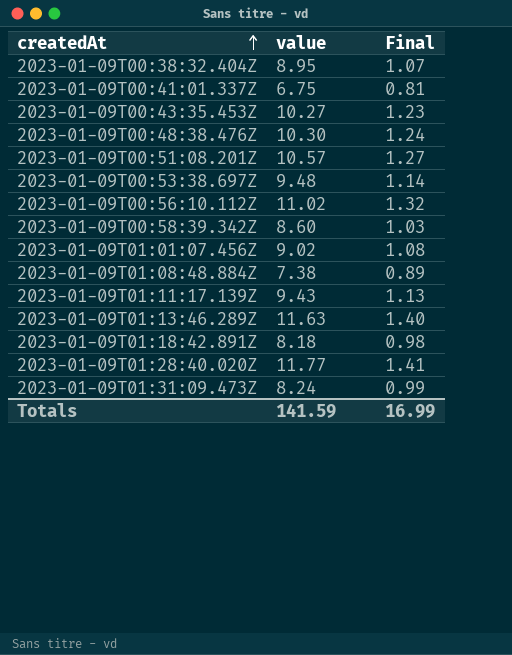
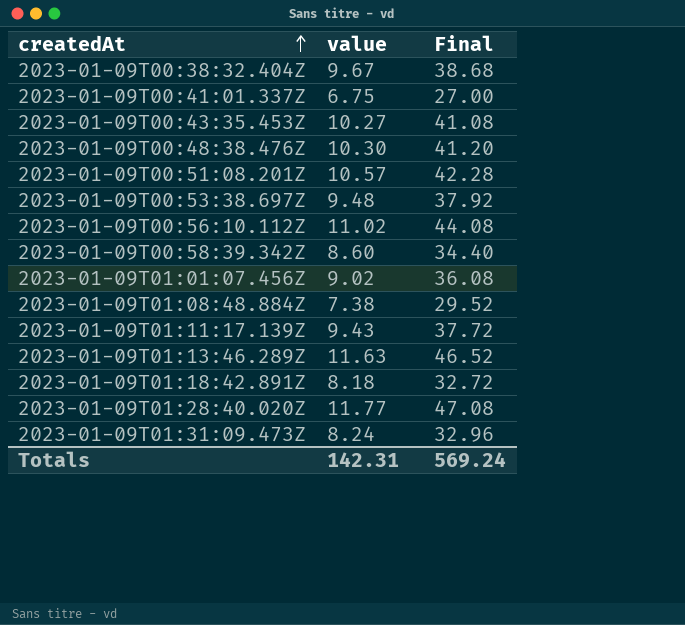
column Final | formula: [value] * 0.12 -> [value] * 4
2023-01-09T00:38:32.404Z | value: 8.95 -> 9.67
Totals | value: 141.59 -> 142.31
Totals | Final: 16.99 -> 569.24

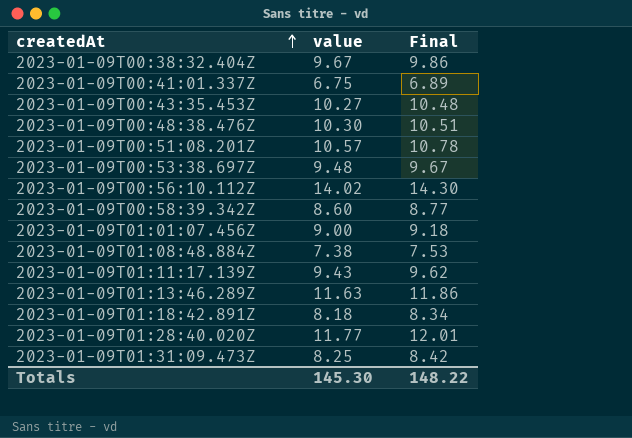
column Final | formula: [value] * 4 -> [value] * 1.02
2023-01-09T00:56:10.112Z | value: 11.02 -> 14.02
2023-01-09T01:01:07.456Z | value: 9.02 -> 9.00
2023-01-09T01:31:09.473Z | value: 8.24 -> 8.25
Totals | value: 142.31 -> 145.30
Totals | Final: 569.24 -> 148.22

